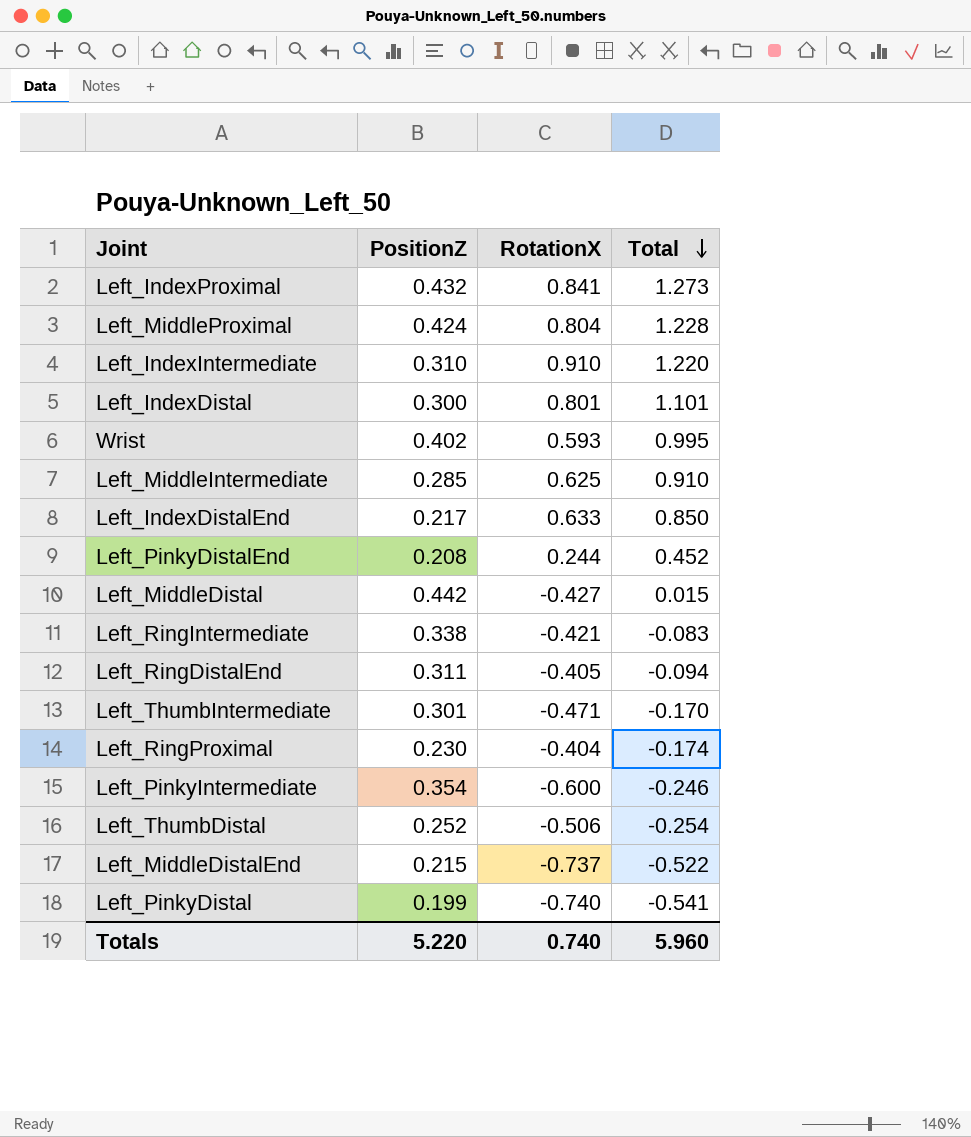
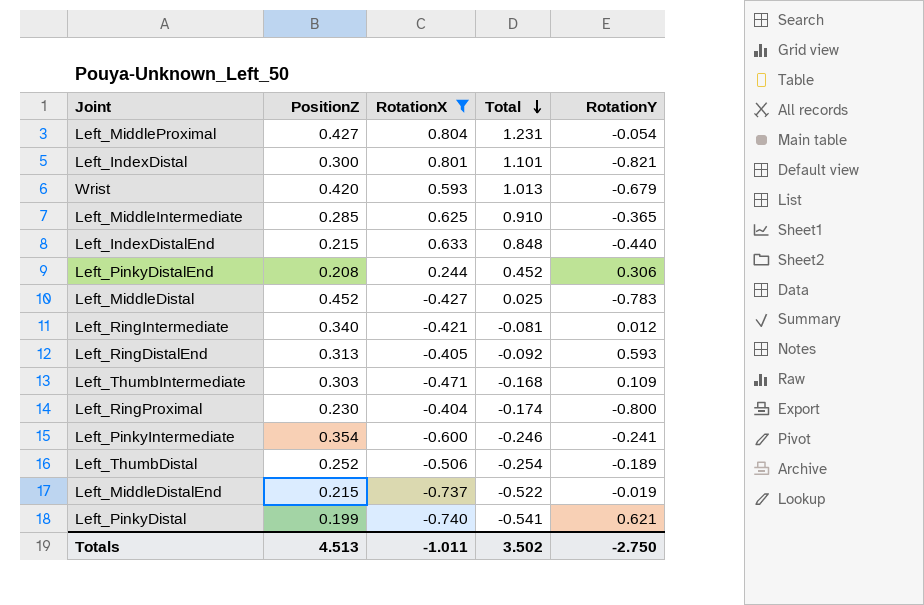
filter: none -> RotationX <= 0.804
column RotationY | position: none -> 5
Left_MiddleProximal | PositionZ: 0.424 -> 0.427
Left_MiddleProximal | Total: 1.228 -> 1.231
Wrist | PositionZ: 0.402 -> 0.420
Wrist | Total: 0.995 -> 1.013
Left_IndexDistalEnd | PositionZ: 0.217 -> 0.215
Left_IndexDistalEnd | Total: 0.850 -> 0.848
Left_MiddleDistal | PositionZ: 0.442 -> 0.452
Left_MiddleDistal | Total: 0.015 -> 0.025
Left_RingIntermediate | PositionZ: 0.338 -> 0.340
Left_RingIntermediate | Total: -0.083 -> -0.081
Left_RingDistalEnd | PositionZ: 0.311 -> 0.313
Left_RingDistalEnd | Total: -0.094 -> -0.092
Left_ThumbIntermediate | PositionZ: 0.301 -> 0.303
Left_ThumbIntermediate | Total: -0.170 -> -0.168
Totals | PositionZ: 5.220 -> 4.513
Totals | RotationX: 0.740 -> -1.011
Totals | Total: 5.960 -> 3.502

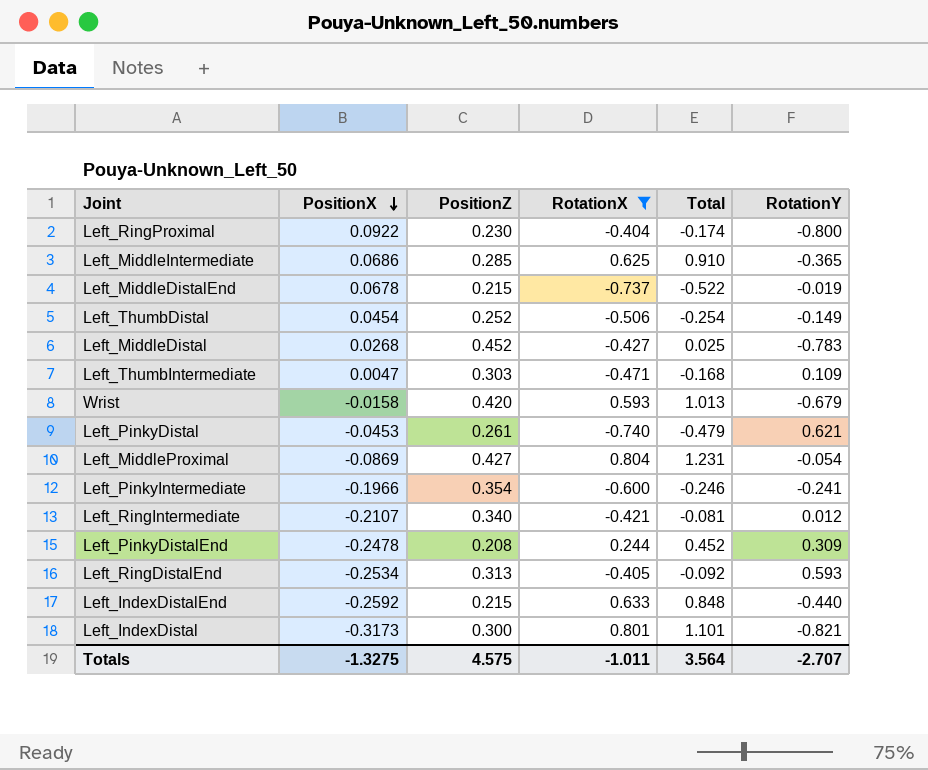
row order: Total descending -> PositionX descending
column PositionX | position: none -> 2
Left_ThumbDistal | RotationY: -0.189 -> -0.149
Left_PinkyDistal | PositionZ: 0.199 -> 0.261
Left_PinkyDistal | Total: -0.541 -> -0.479
Left_PinkyDistalEnd | RotationY: 0.306 -> 0.309
Totals | PositionZ: 4.513 -> 4.575
Totals | Total: 3.502 -> 3.564
Totals | RotationY: -2.750 -> -2.707

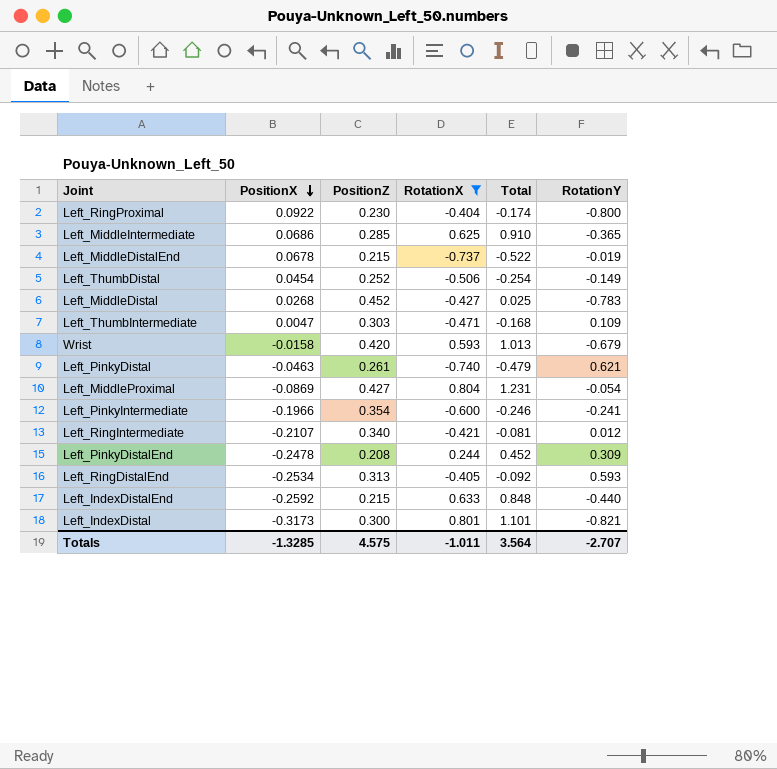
Left_PinkyDistal | PositionX: -0.0453 -> -0.0463
Totals | PositionX: -1.3275 -> -1.3285

